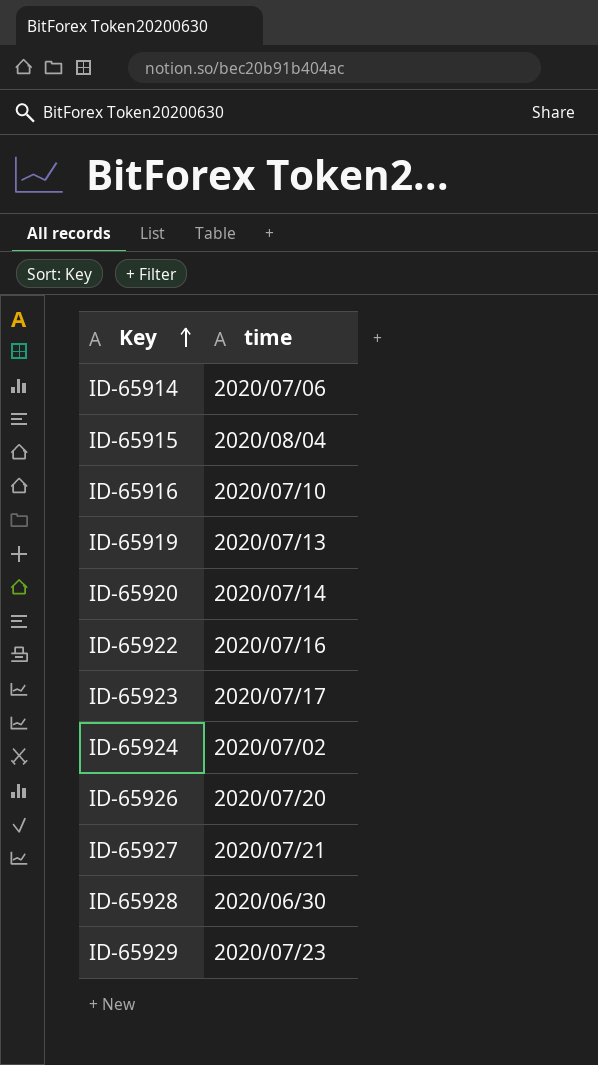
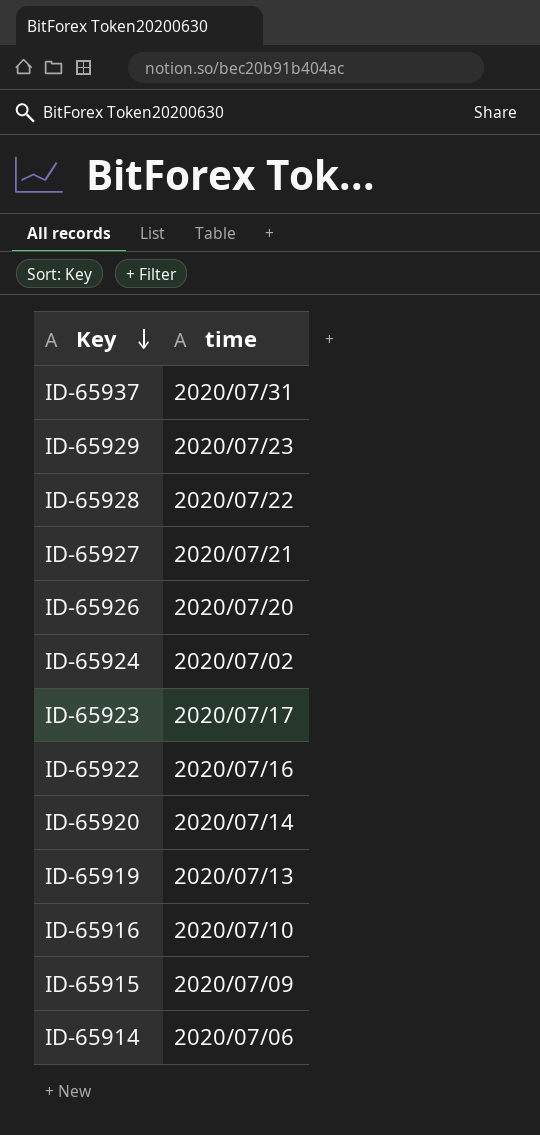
row order: Key ascending -> Key descending
row ID-65937: none -> 2020/07/31
ID-65928 | time: 2020/06/30 -> 2020/07/22
ID-65915 | time: 2020/08/04 -> 2020/07/09

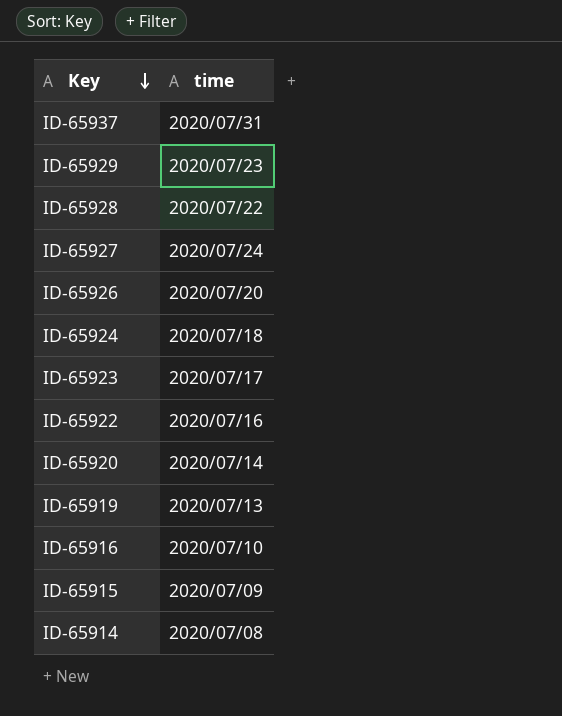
ID-65927 | time: 2020/07/21 -> 2020/07/24
ID-65924 | time: 2020/07/02 -> 2020/07/18
ID-65914 | time: 2020/07/06 -> 2020/07/08

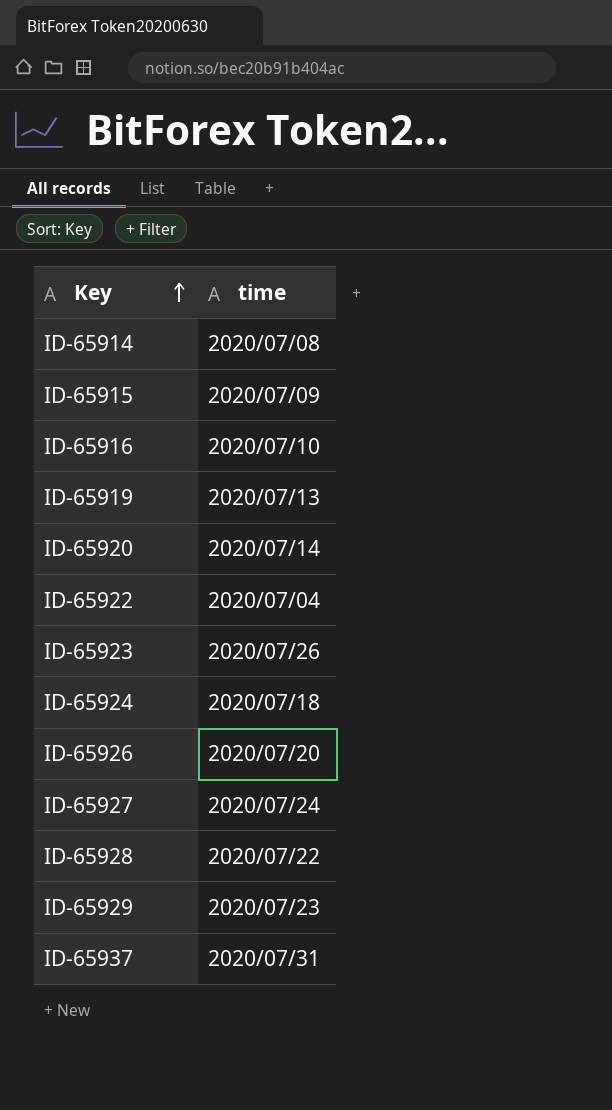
row order: Key descending -> Key ascending
ID-65922 | time: 2020/07/16 -> 2020/07/04
ID-65923 | time: 2020/07/17 -> 2020/07/26

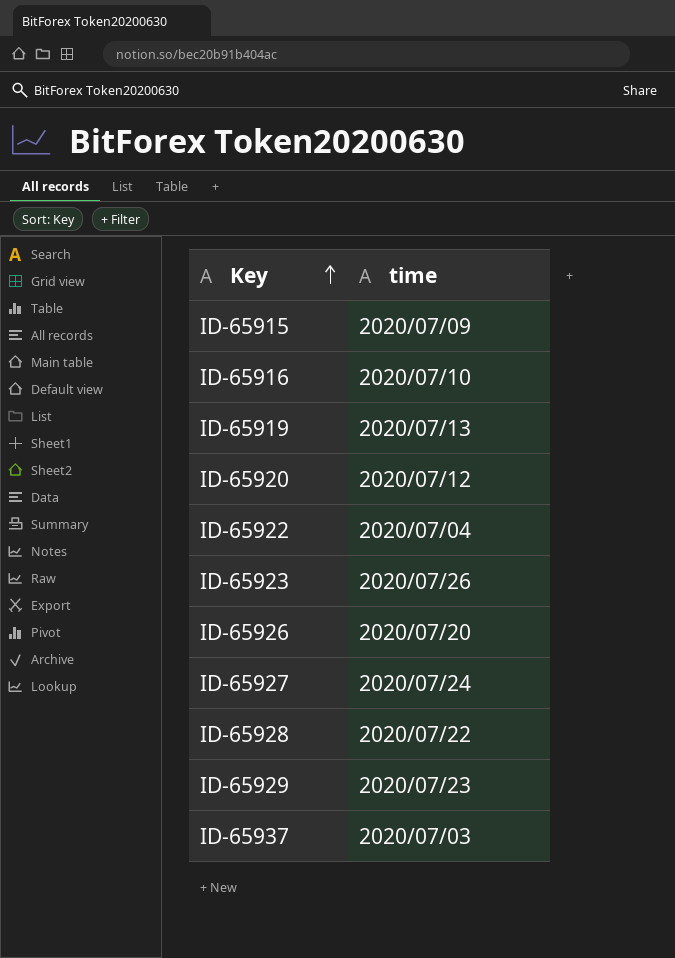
row ID-65914: 2020/07/08 -> none
row ID-65924: 2020/07/18 -> none
ID-65920 | time: 2020/07/14 -> 2020/07/12
ID-65937 | time: 2020/07/31 -> 2020/07/03

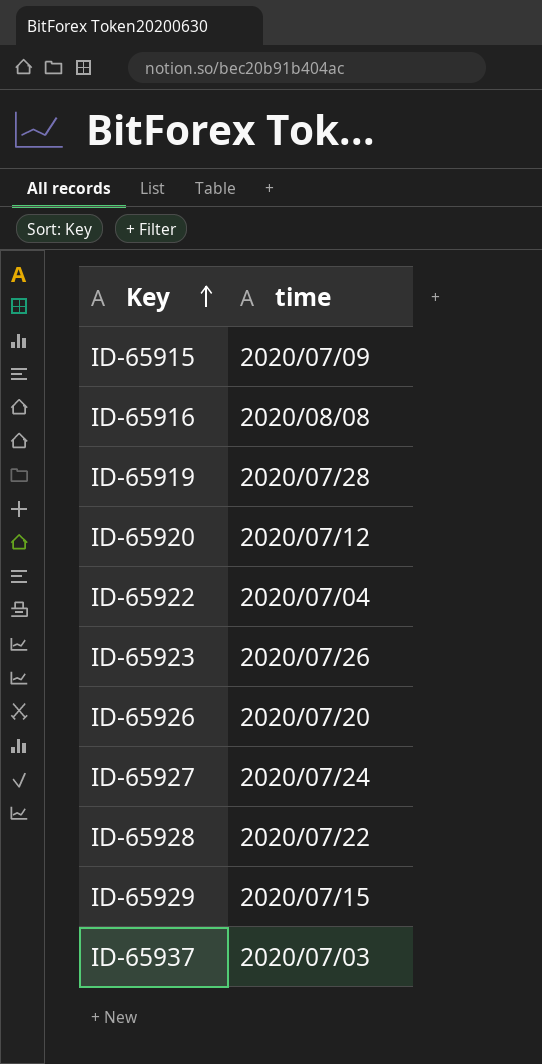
ID-65916 | time: 2020/07/10 -> 2020/08/08
ID-65919 | time: 2020/07/13 -> 2020/07/28
ID-65929 | time: 2020/07/23 -> 2020/07/15

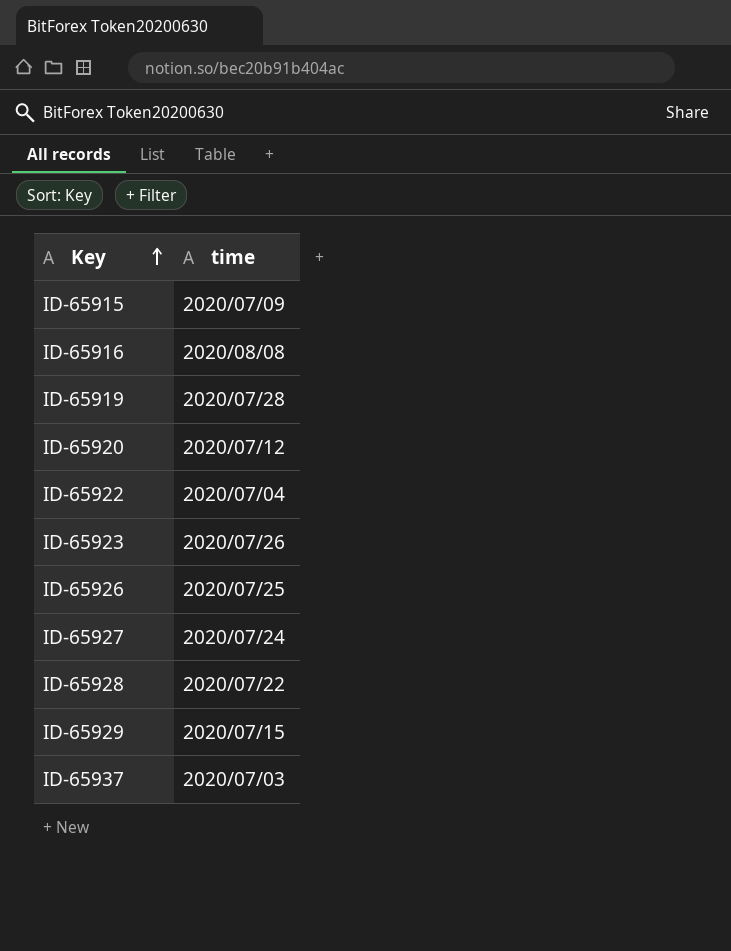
ID-65926 | time: 2020/07/20 -> 2020/07/25

